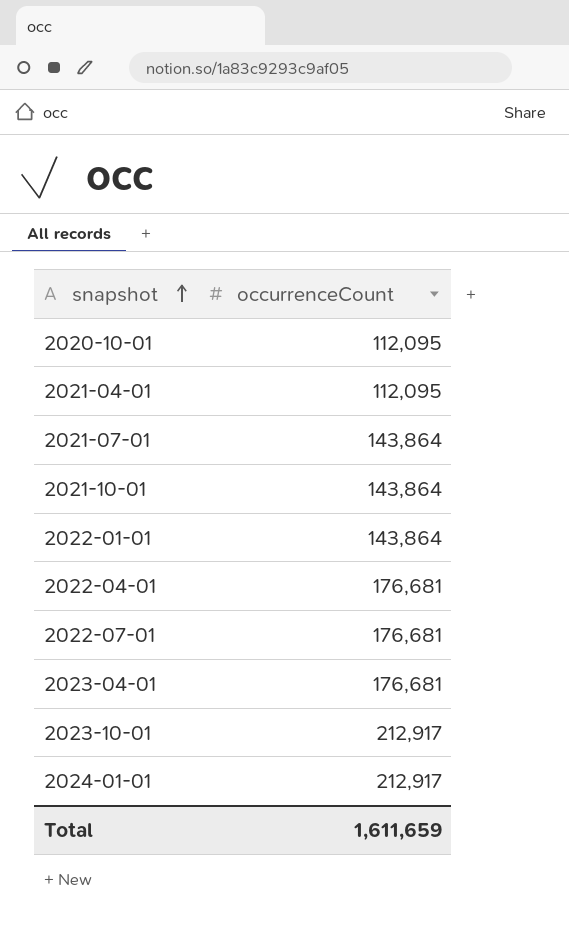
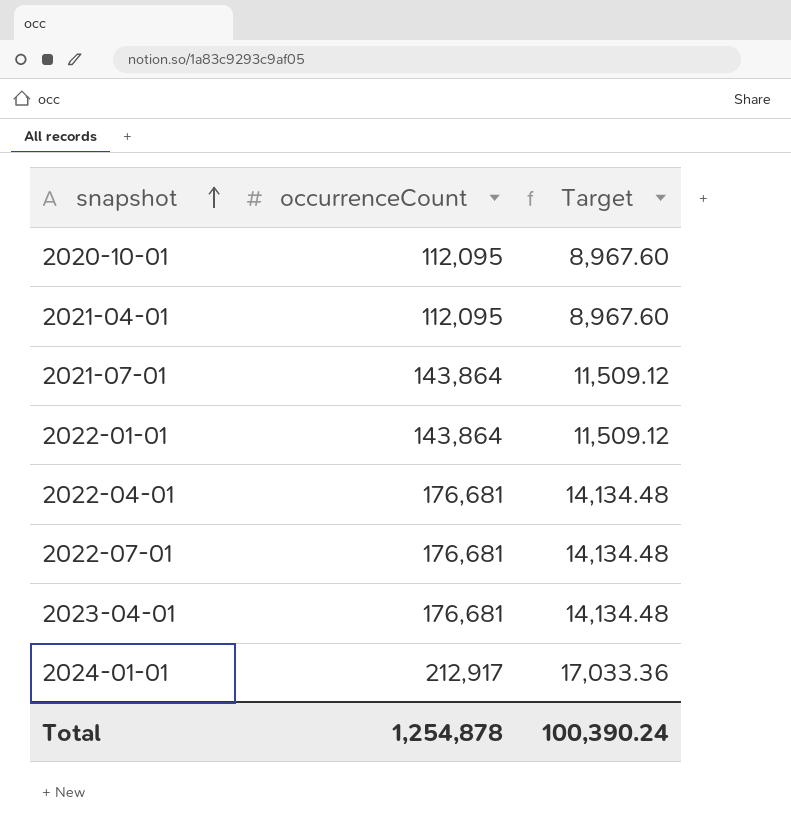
column Target | formula: none -> [occurrenceCount] * 0.08
row 2021-10-01: 143,864 -> none
row 2023-10-01: 212,917 -> none
Total | occurrenceCount: 1,611,659 -> 1,254,878

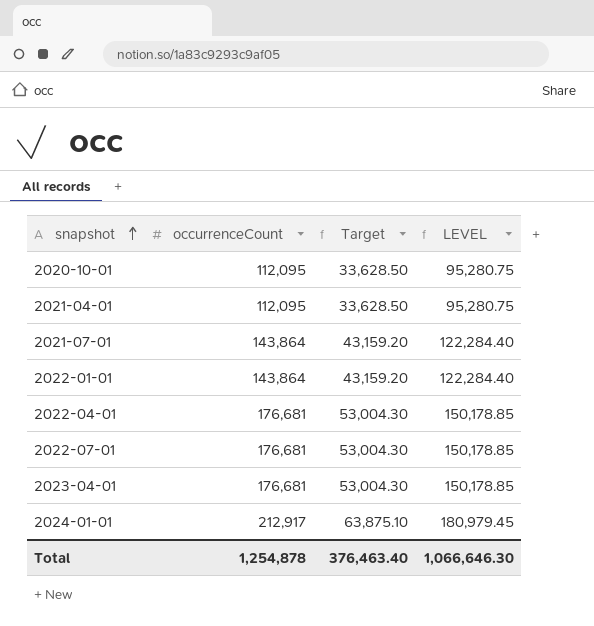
column Target | formula: [occurrenceCount] * 0.08 -> [occurrenceCount] * 0.3
column LEVEL | formula: none -> [occurrenceCount] * 0.85
Total | Target: 100,390.24 -> 376,463.40

